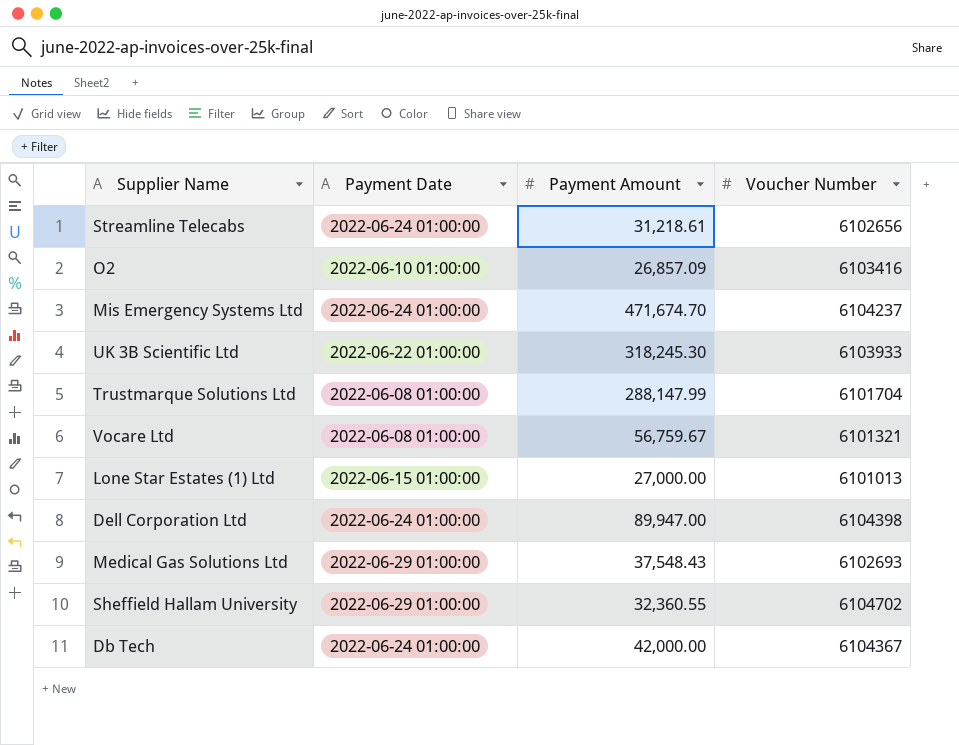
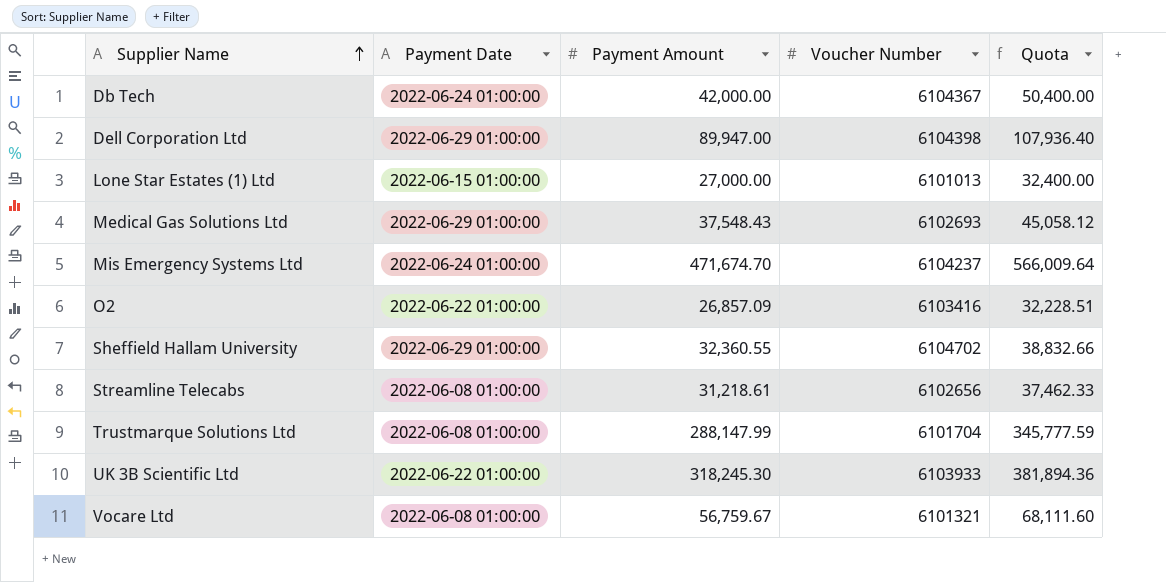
row order: none -> Supplier Name ascending
column Quota | formula: none -> [Payment Amount] * 1.2
Dell Corporation Ltd | Payment Date: 2022-06-24 01:00:00 -> 2022-06-29 01:00:00
O2 | Payment Date: 2022-06-10 01:00:00 -> 2022-06-22 01:00:00
Streamline Telecabs | Payment Date: 2022-06-24 01:00:00 -> 2022-06-08 01:00:00

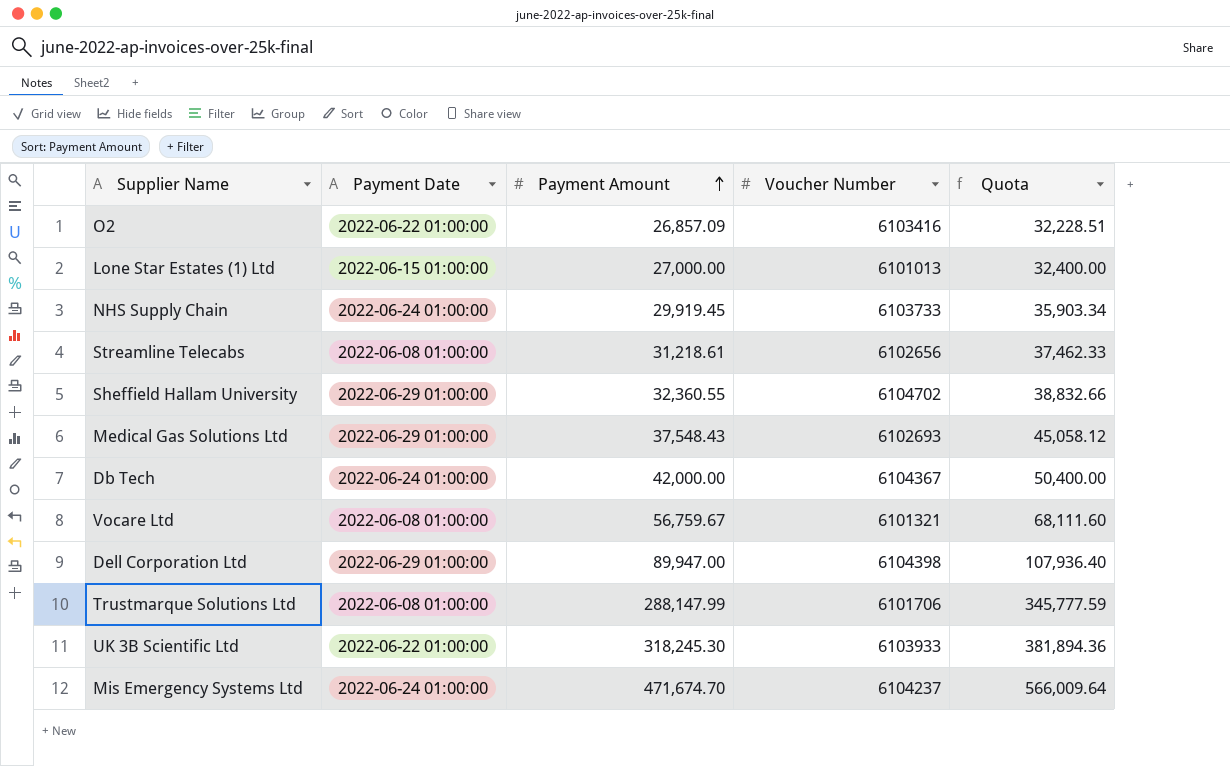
row order: Supplier Name ascending -> Payment Amount ascending
row NHS Supply Chain: none -> 2022-06-24 01:00:00 | 29,919.45 | 6103733 | 35,903.34
Trustmarque Solutions Ltd | Voucher Number: 6101704 -> 6101706

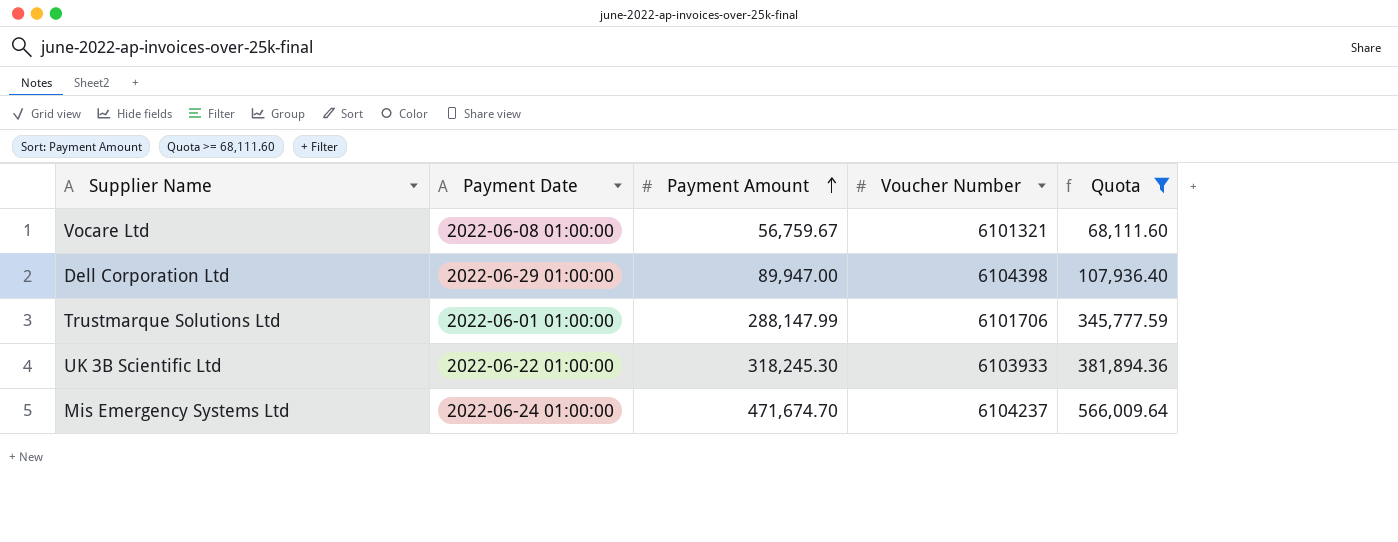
filter: none -> Quota >= 68,111.60
Trustmarque Solutions Ltd | Payment Date: 2022-06-08 01:00:00 -> 2022-06-01 01:00:00

